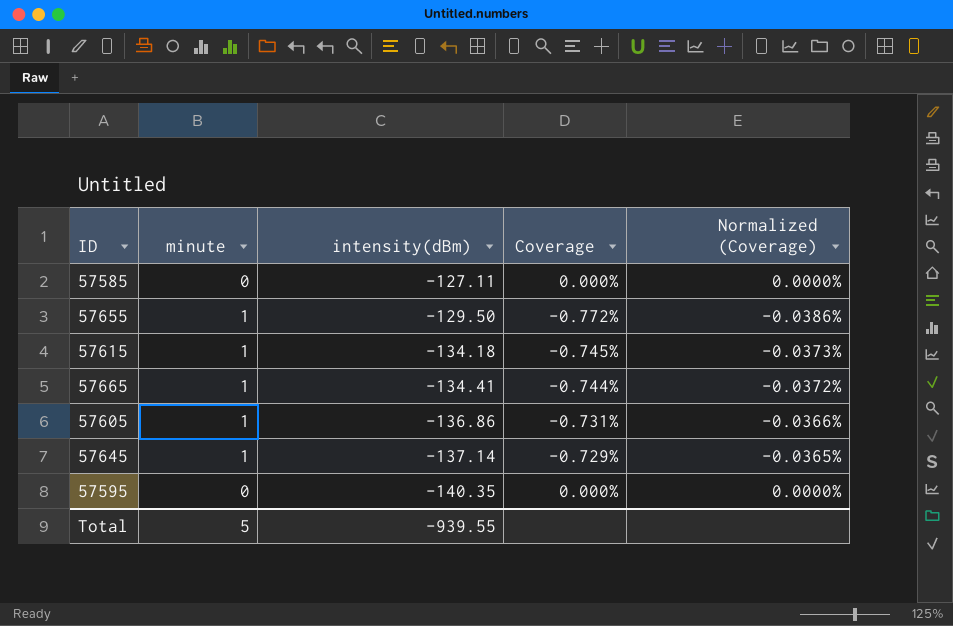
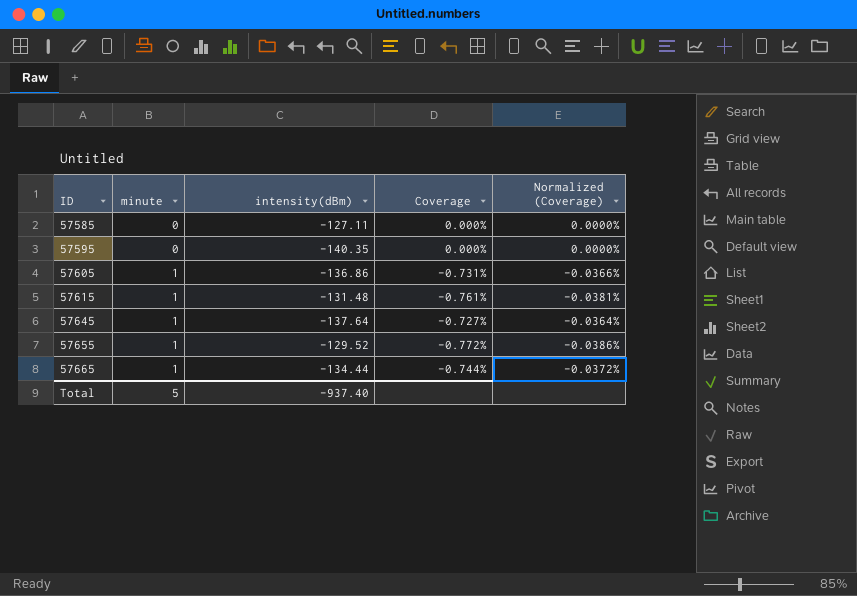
row order: intensity(dBm) descending -> ID ascending
57615 | intensity(dBm): -134.18 -> -131.48
57615 | Coverage: -0.745% -> -0.761%
57615 | Normalized (Coverage): -0.0373% -> -0.0381%
57645 | intensity(dBm): -137.14 -> -137.64
57645 | Coverage: -0.729% -> -0.727%
57645 | Normalized (Coverage): -0.0365% -> -0.0364%
57655 | intensity(dBm): -129.50 -> -129.52
57665 | intensity(dBm): -134.41 -> -134.44
Total | intensity(dBm): -939.55 -> -937.40

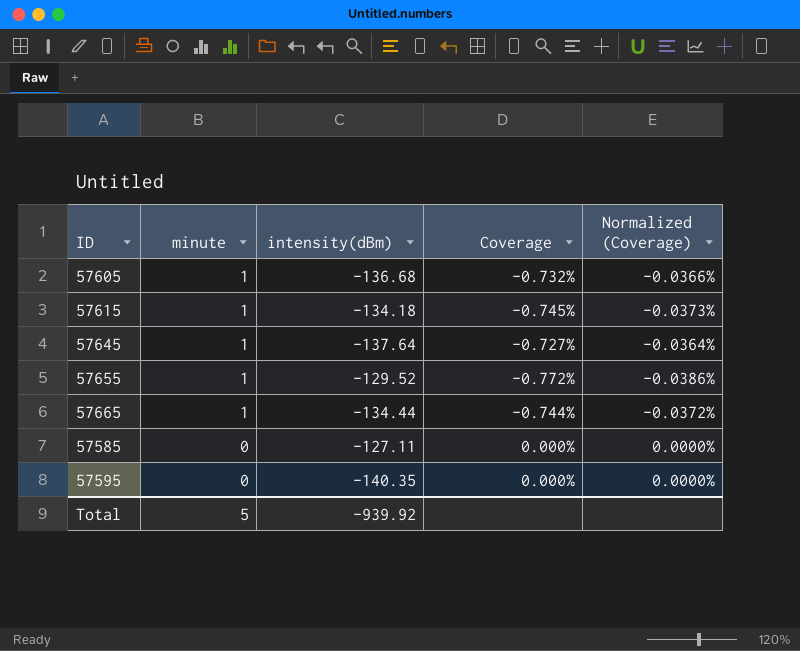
row order: ID ascending -> minute descending
57605 | intensity(dBm): -136.86 -> -136.68
57605 | Coverage: -0.731% -> -0.732%
57615 | intensity(dBm): -131.48 -> -134.18
57615 | Coverage: -0.761% -> -0.745%
57615 | Normalized (Coverage): -0.0381% -> -0.0373%
Total | intensity(dBm): -937.40 -> -939.92

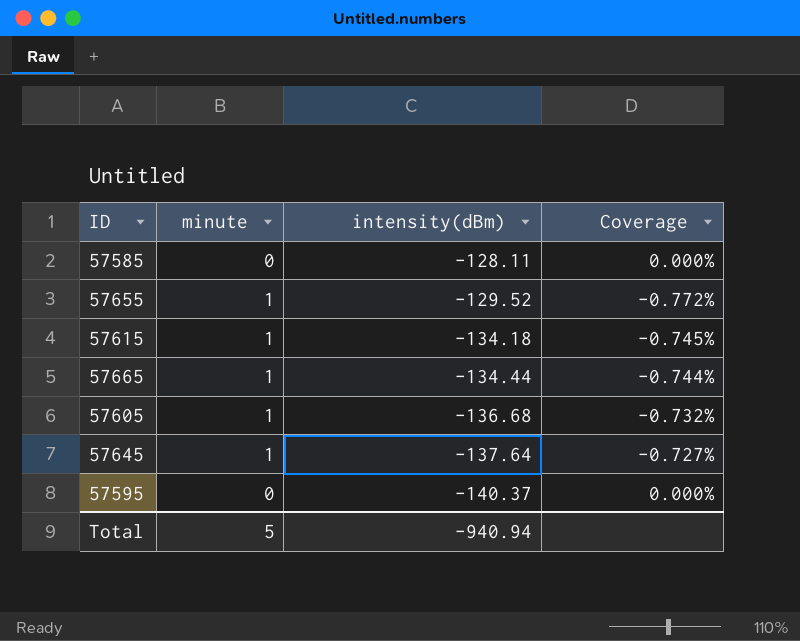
row order: minute descending -> intensity(dBm) descending
column Normalized (Coverage) | formula: [Coverage] * 0.05 -> none
57585 | intensity(dBm): -127.11 -> -128.11
57595 | intensity(dBm): -140.35 -> -140.37
Total | intensity(dBm): -939.92 -> -940.94

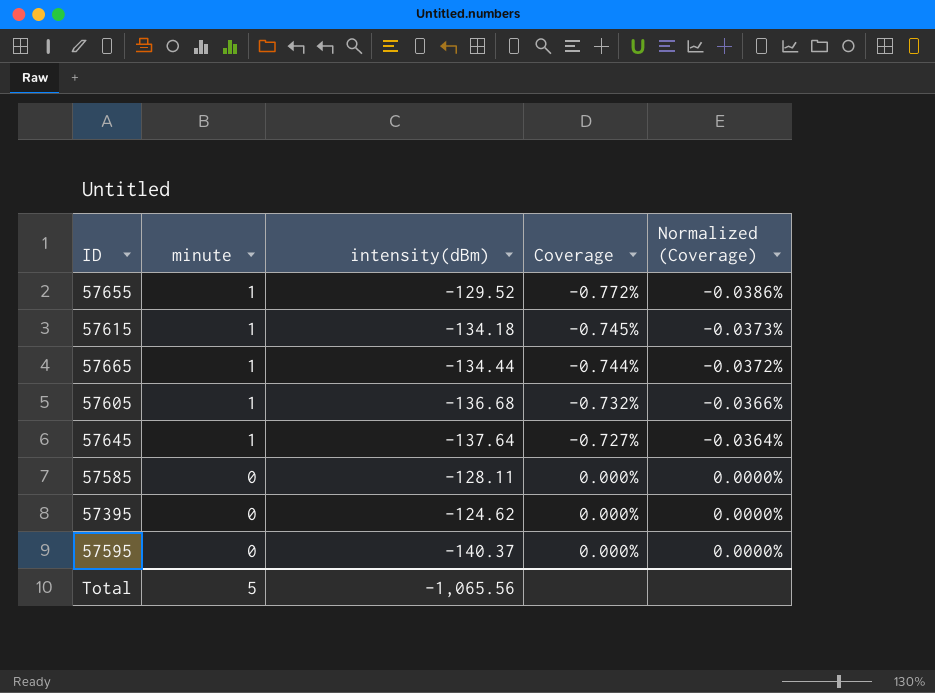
row order: intensity(dBm) descending -> minute descending
column Normalized (Coverage) | formula: none -> [Coverage] * 0.05
row 57395: none -> 0 | -124.62 | 0.000% | 0.0000%
Total | intensity(dBm): -940.94 -> -1,065.56

